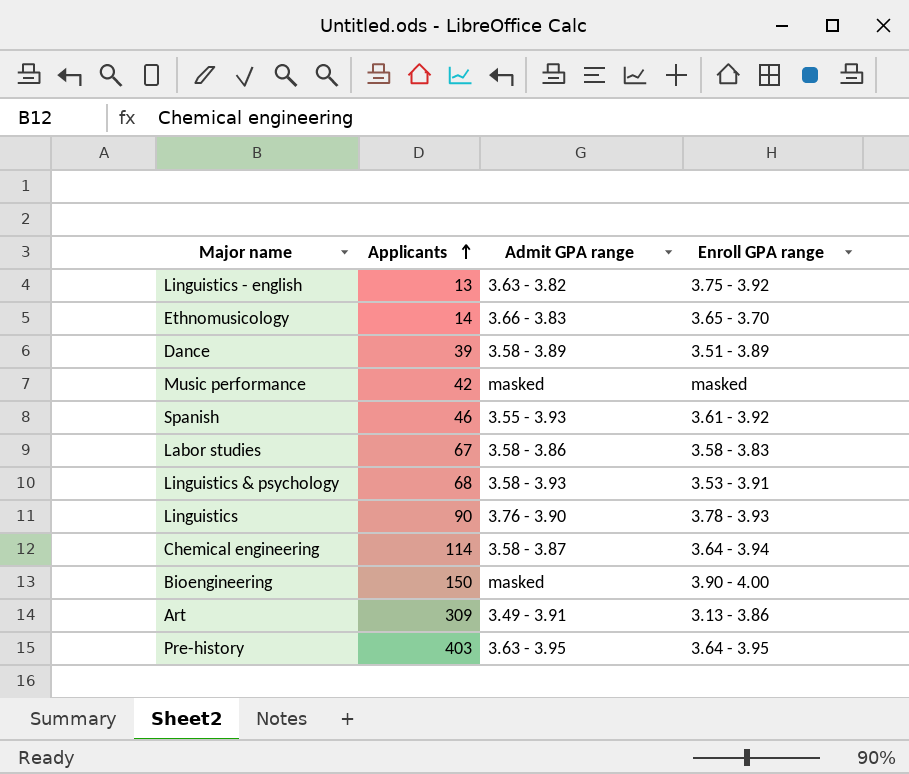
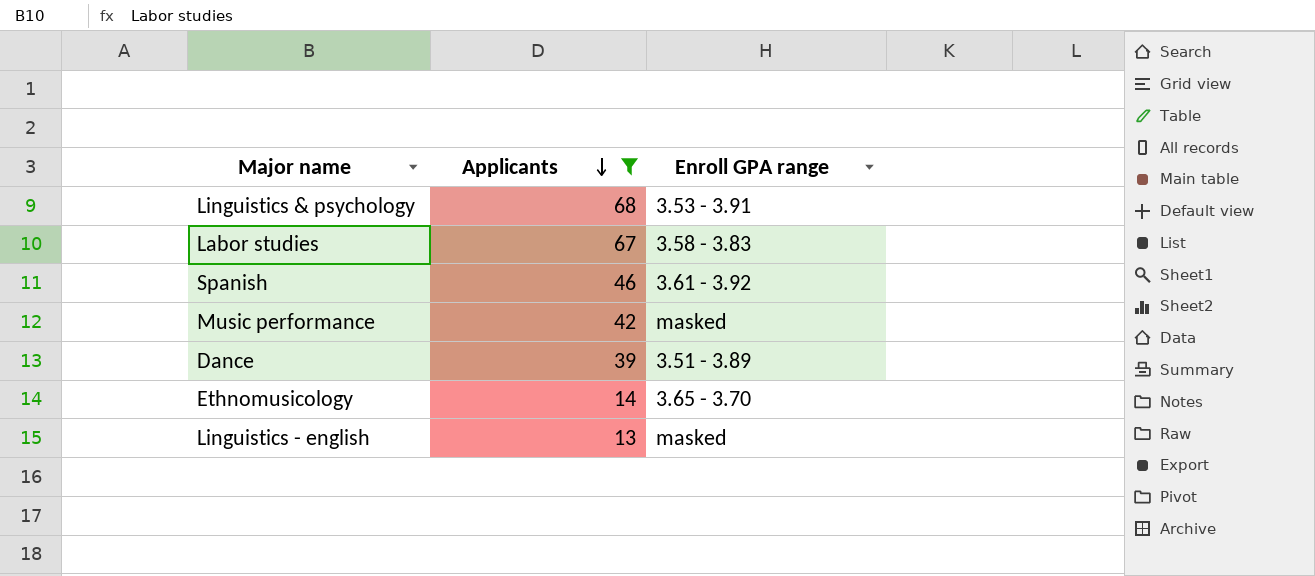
filter: none -> Applicants <= 68
row order: Applicants ascending -> Applicants descending
column Admit GPA range | position: 3 -> none
Linguistics - english | Enroll GPA range: 3.75 - 3.92 -> masked

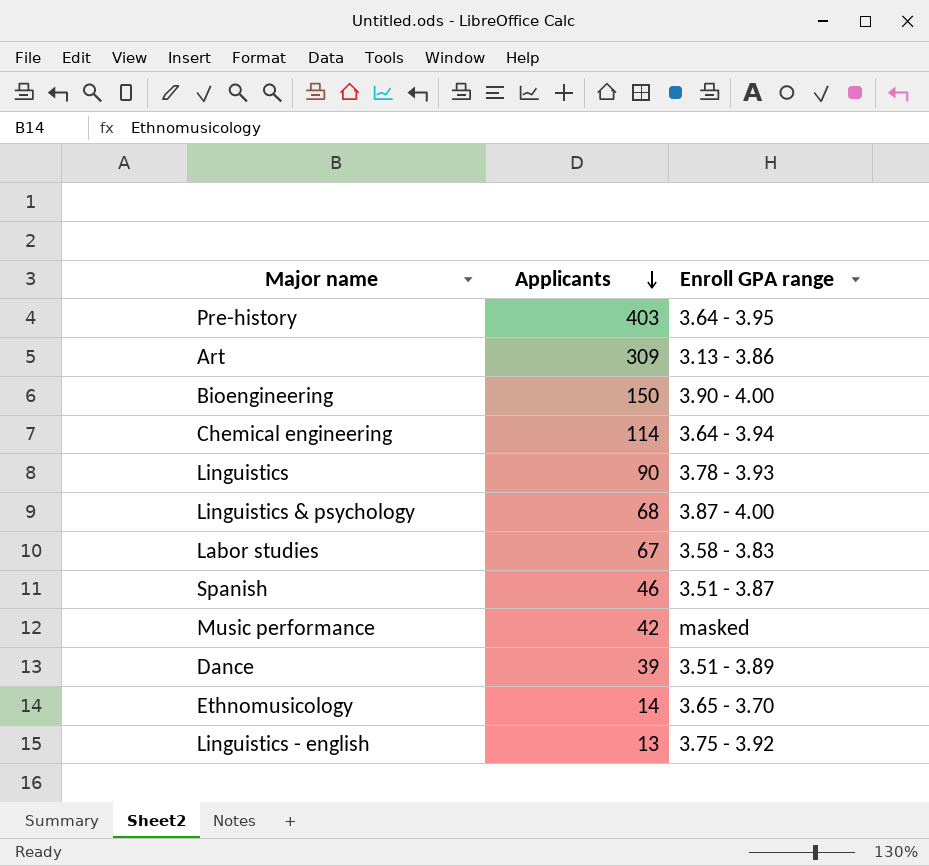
filter: Applicants <= 68 -> none
Linguistics & psychology | Enroll GPA range: 3.53 - 3.91 -> 3.87 - 4.00
Spanish | Enroll GPA range: 3.61 - 3.92 -> 3.51 - 3.87
Linguistics - english | Enroll GPA range: masked -> 3.75 - 3.92

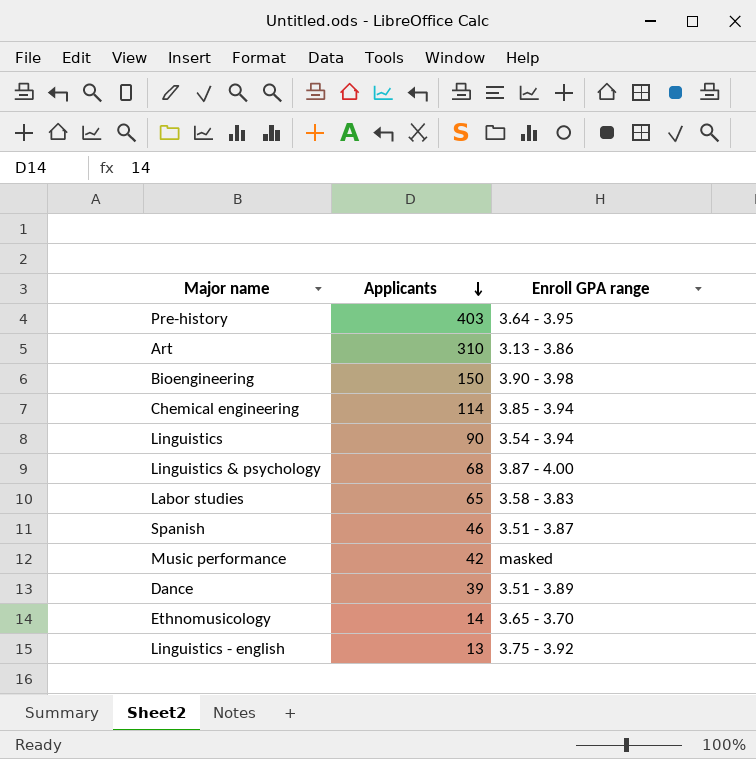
Art | Applicants: 309 -> 310
Bioengineering | Enroll GPA range: 3.90 - 4.00 -> 3.90 - 3.98
Chemical engineering | Enroll GPA range: 3.64 - 3.94 -> 3.85 - 3.94
Linguistics | Enroll GPA range: 3.78 - 3.93 -> 3.54 - 3.94
Labor studies | Applicants: 67 -> 65

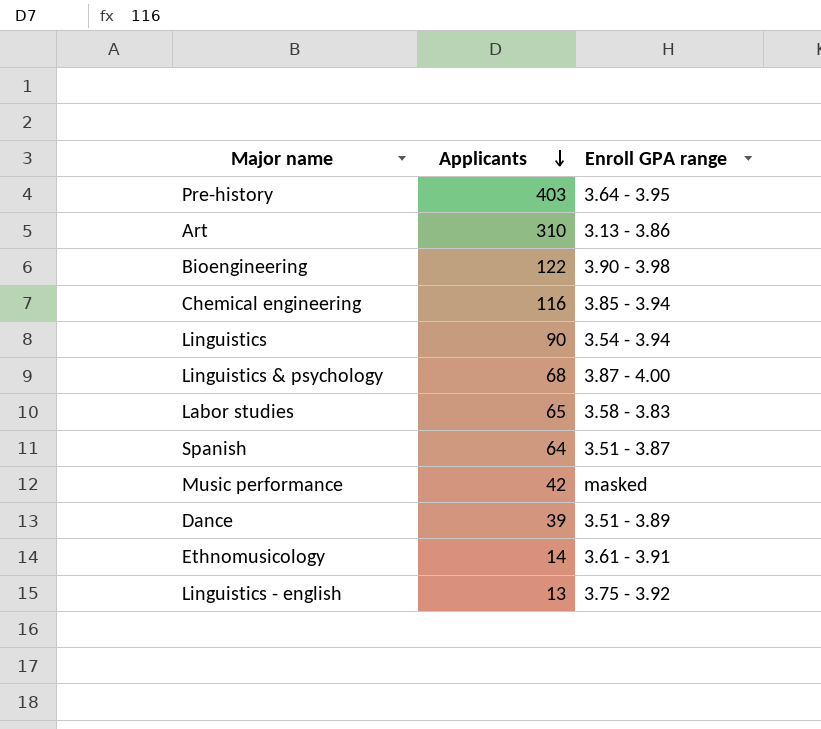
Bioengineering | Applicants: 150 -> 122
Chemical engineering | Applicants: 114 -> 116
Spanish | Applicants: 46 -> 64
Ethnomusicology | Enroll GPA range: 3.65 - 3.70 -> 3.61 - 3.91

